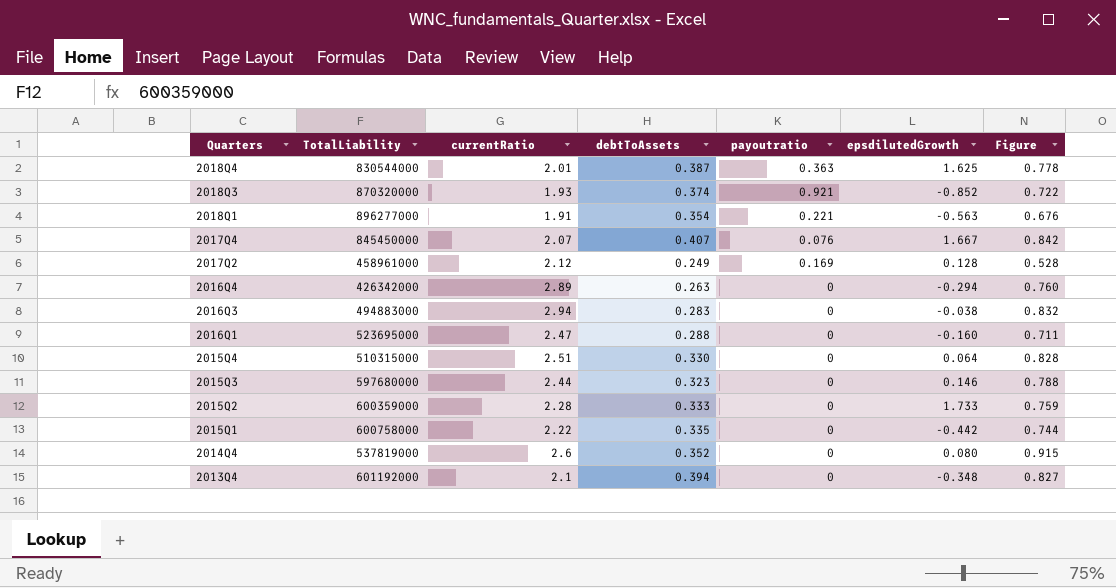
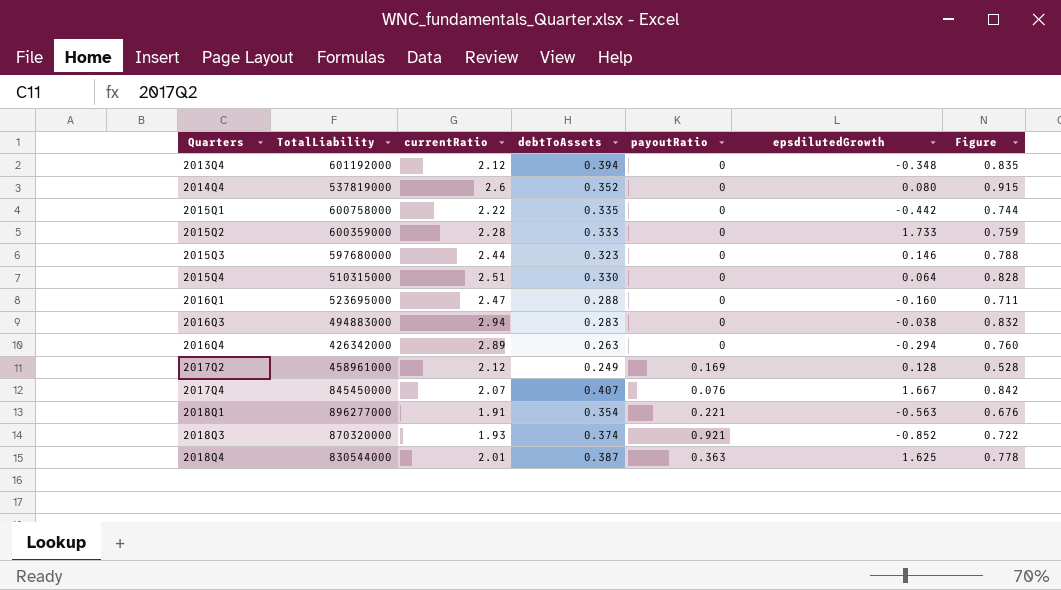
row order: Quarters descending -> Quarters ascending
column name: payoutratio -> payoutRatio
2013Q4 | currentRatio: 2.1 -> 2.12
2013Q4 | Figure: 0.827 -> 0.835

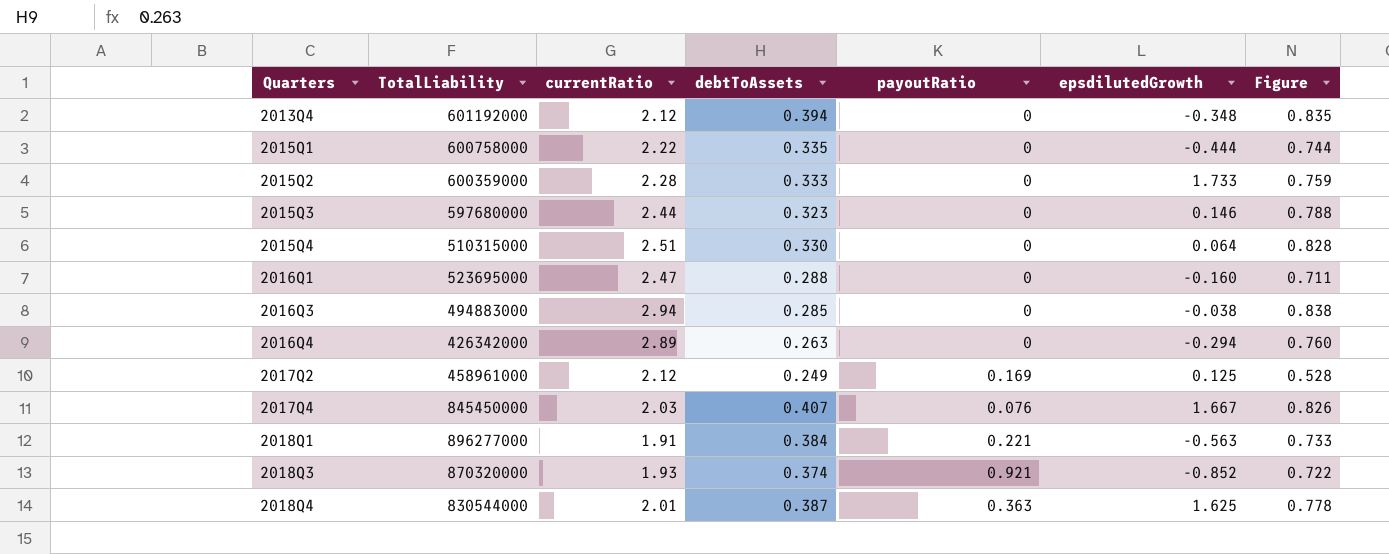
row 2014Q4: 537819000 | 2.6 | 0.352 | 0 | 0.080 | 0.915 -> none
2015Q1 | epsdilutedGrowth: -0.442 -> -0.444
2016Q3 | debtToAssets: 0.283 -> 0.285
2016Q3 | Figure: 0.832 -> 0.838
2017Q2 | epsdilutedGrowth: 0.128 -> 0.125
2017Q4 | currentRatio: 2.07 -> 2.03
2017Q4 | Figure: 0.842 -> 0.826
2018Q1 | debtToAssets: 0.354 -> 0.384
2018Q1 | Figure: 0.676 -> 0.733

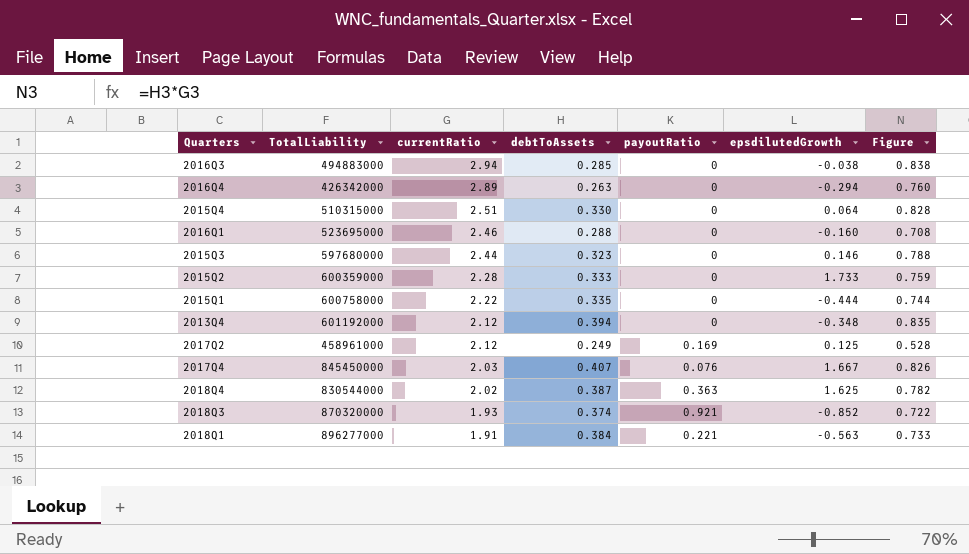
row order: Quarters ascending -> currentRatio descending
2016Q1 | currentRatio: 2.47 -> 2.46
2016Q1 | Figure: 0.711 -> 0.708
2018Q4 | currentRatio: 2.01 -> 2.02
2018Q4 | Figure: 0.778 -> 0.782

